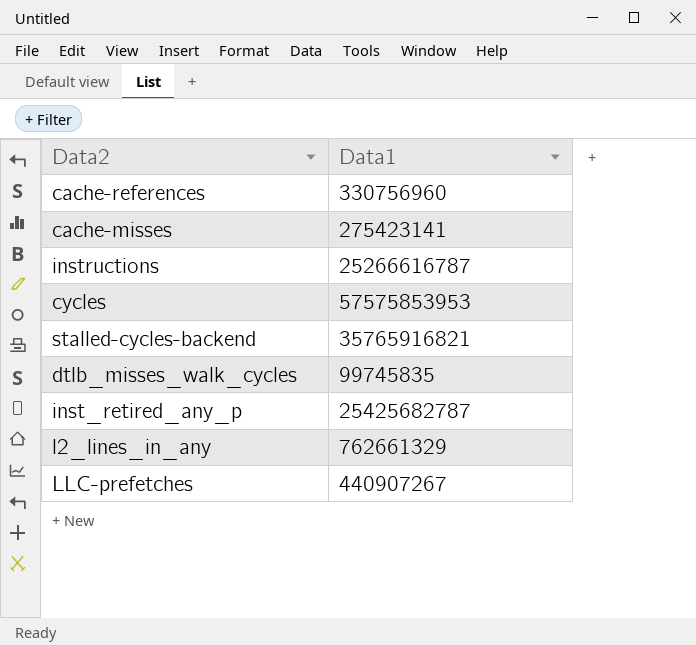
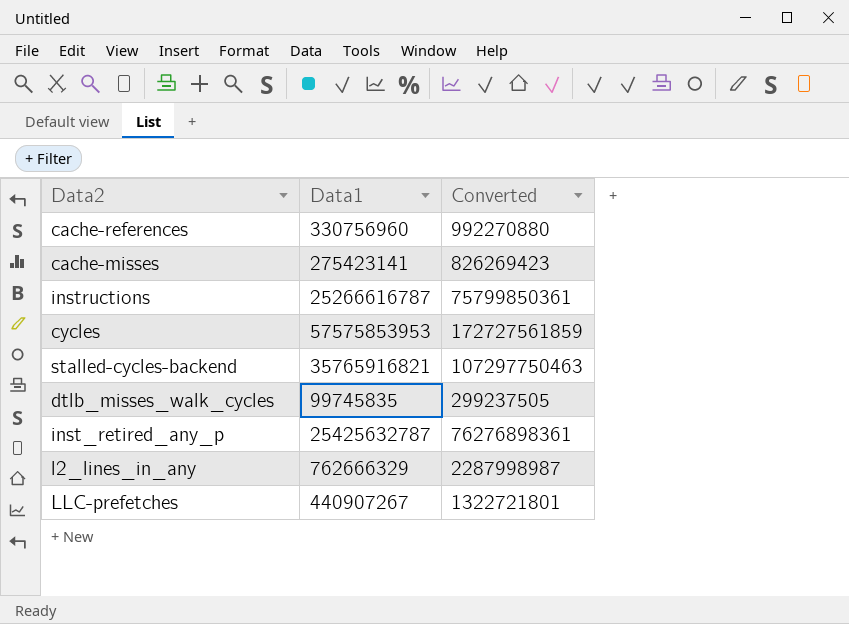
column Converted | formula: none -> [Data1] * 3
inst_retired_any_p | Data1: 25425682787 -> 25425632787
l2_lines_in_any | Data1: 762661329 -> 762666329

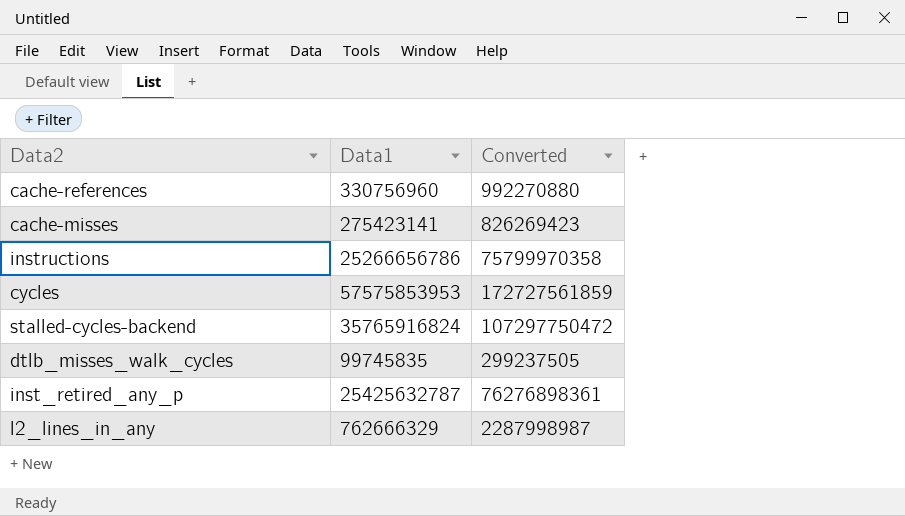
row LLC-prefetches: 440907267 | 1322721801 -> none
instructions | Data1: 25266616787 -> 25266656786
instructions | Converted: 75799850361 -> 75799970358
stalled-cycles-backend | Data1: 35765916821 -> 35765916824
stalled-cycles-backend | Converted: 107297750463 -> 107297750472

